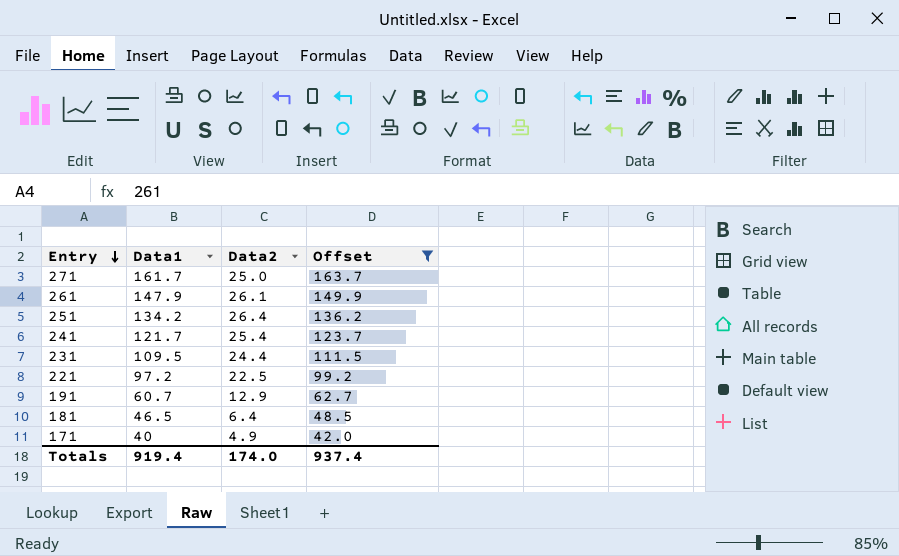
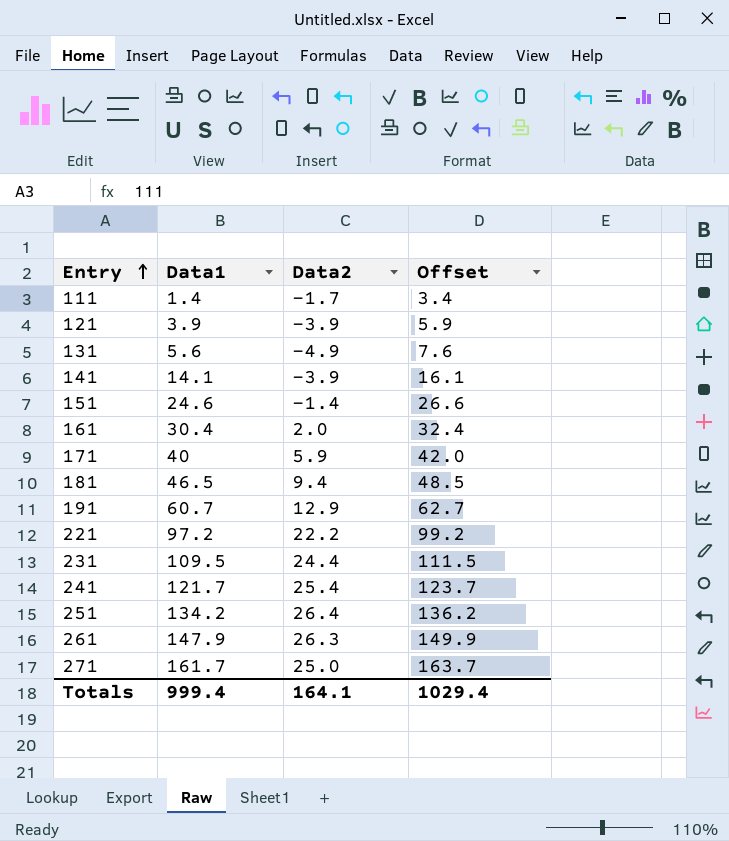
filter: Offset >= 42.0 -> none
row order: Entry descending -> Entry ascending
171 | Data2: 4.9 -> 5.9
181 | Data2: 6.4 -> 9.4
221 | Data2: 22.5 -> 22.2
261 | Data2: 26.1 -> 26.3
Totals | Data1: 919.4 -> 999.4
Totals | Data2: 174.0 -> 164.1
Totals | Offset: 937.4 -> 1029.4

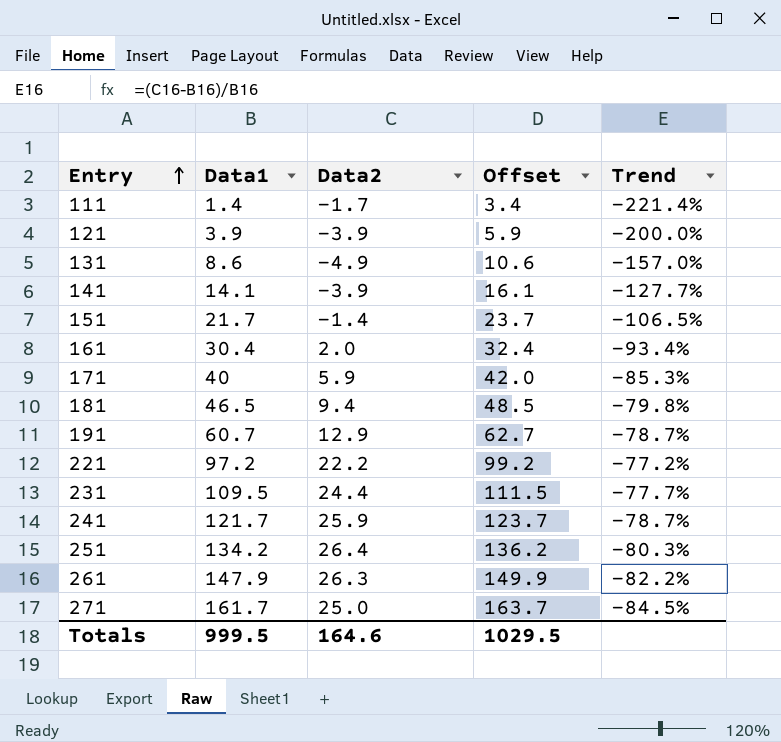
column Trend | formula: none -> ([Data2] - [Data1]) / [Data1]
131 | Data1: 5.6 -> 8.6
131 | Offset: 7.6 -> 10.6
151 | Data1: 24.6 -> 21.7
151 | Offset: 26.6 -> 23.7
241 | Data2: 25.4 -> 25.9
Totals | Data1: 999.4 -> 999.5
Totals | Data2: 164.1 -> 164.6
Totals | Offset: 1029.4 -> 1029.5

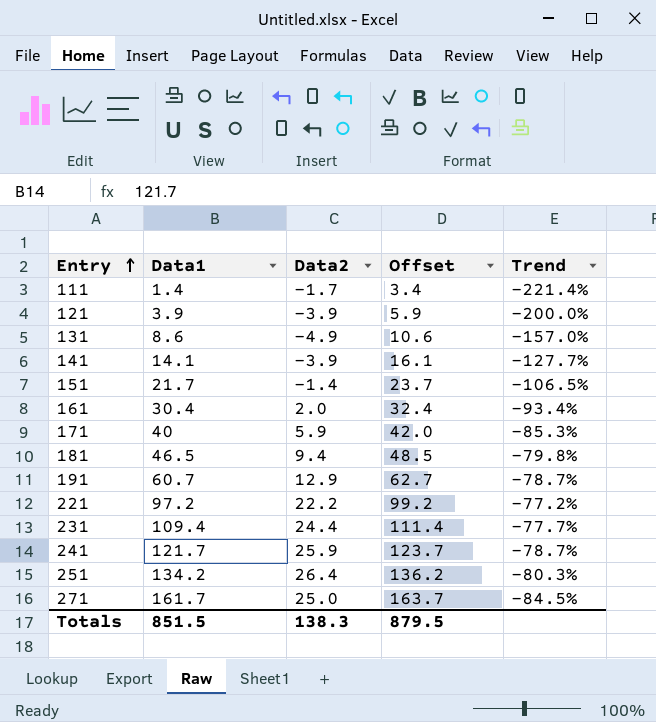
row 261: 147.9 | 26.3 | 149.9 | -82.2% -> none
231 | Data1: 109.5 -> 109.4
231 | Offset: 111.5 -> 111.4
Totals | Data1: 999.5 -> 851.5
Totals | Data2: 164.6 -> 138.3
Totals | Offset: 1029.5 -> 879.5

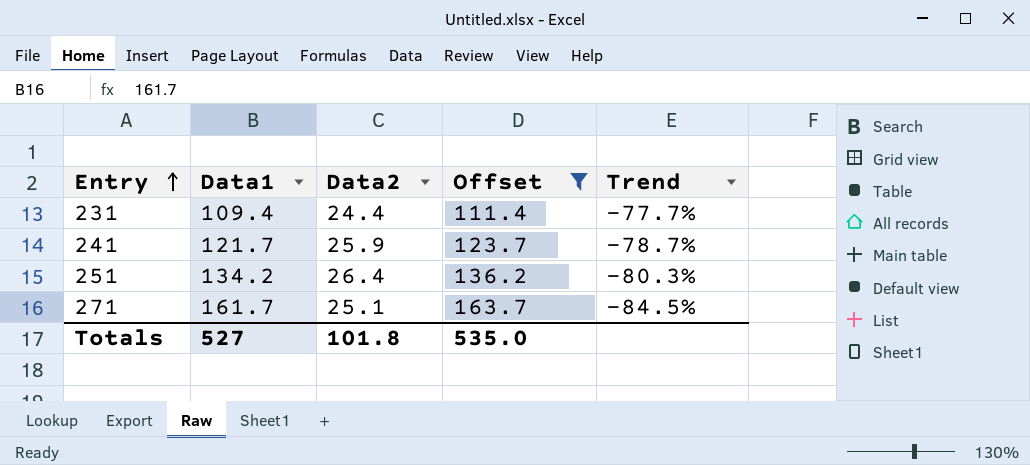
filter: none -> Offset >= 111.4
271 | Data2: 25.0 -> 25.1
Totals | Data1: 851.5 -> 527
Totals | Data2: 138.3 -> 101.8
Totals | Offset: 879.5 -> 535.0

